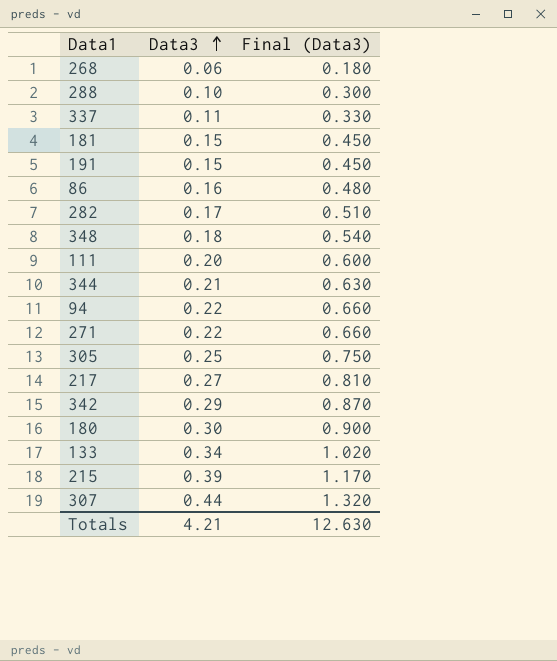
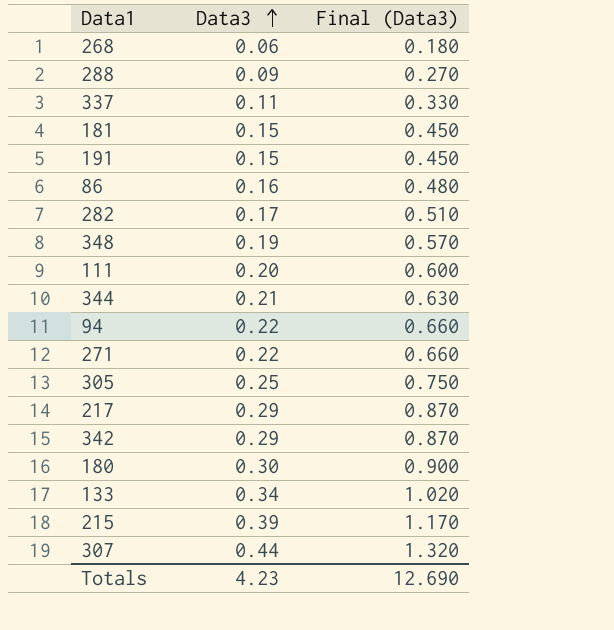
288 | Data3: 0.10 -> 0.09
288 | Final (Data3): 0.300 -> 0.270
348 | Data3: 0.18 -> 0.19
348 | Final (Data3): 0.540 -> 0.570
217 | Data3: 0.27 -> 0.29
217 | Final (Data3): 0.810 -> 0.870
Totals | Data3: 4.21 -> 4.23
Totals | Final (Data3): 12.630 -> 12.690

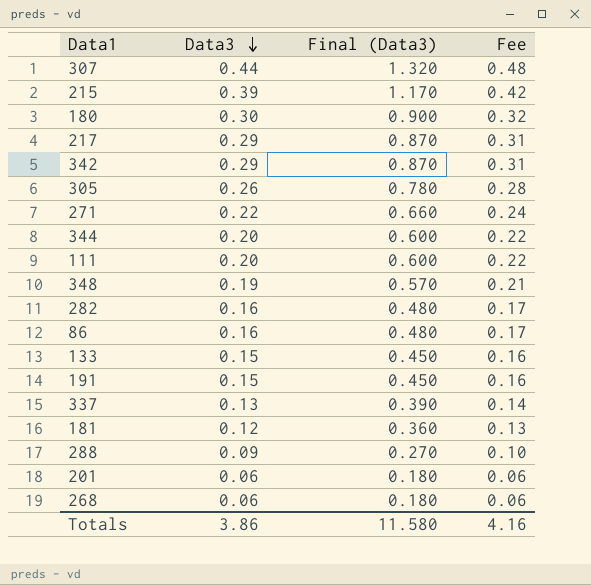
row order: Data3 ascending -> Data3 descending
column Fee | formula: none -> [Data3] * 1.08
row 94: 0.22 | 0.660 -> none
305 | Data3: 0.25 -> 0.26
305 | Final (Data3): 0.750 -> 0.780
344 | Data3: 0.21 -> 0.20
344 | Final (Data3): 0.630 -> 0.600
282 | Data3: 0.17 -> 0.16
282 | Final (Data3): 0.510 -> 0.480
133 | Data3: 0.34 -> 0.15
133 | Final (Data3): 1.020 -> 0.450
337 | Data3: 0.11 -> 0.13
337 | Final (Data3): 0.330 -> 0.390
181 | Data3: 0.15 -> 0.12
181 | Final (Data3): 0.450 -> 0.360
row 201: none -> 0.06 | 0.180 | 0.06
Totals | Data3: 4.23 -> 3.86
Totals | Final (Data3): 12.690 -> 11.580

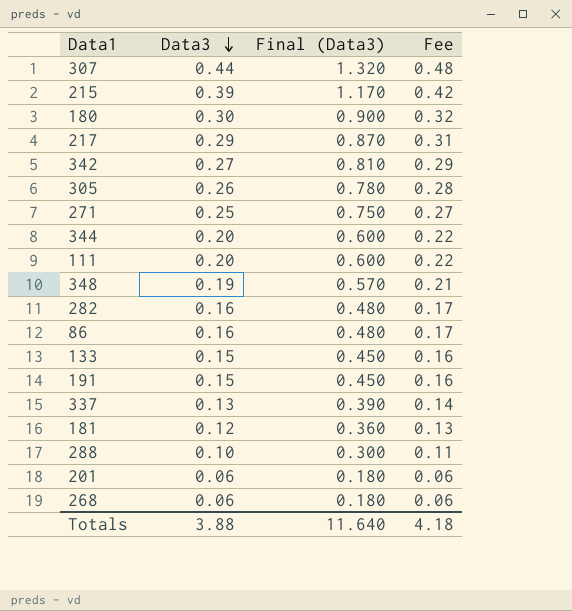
342 | Data3: 0.29 -> 0.27
342 | Final (Data3): 0.870 -> 0.810
342 | Fee: 0.31 -> 0.29
271 | Data3: 0.22 -> 0.25
271 | Final (Data3): 0.660 -> 0.750
271 | Fee: 0.24 -> 0.27
288 | Data3: 0.09 -> 0.10
288 | Final (Data3): 0.270 -> 0.300
288 | Fee: 0.10 -> 0.11
Totals | Data3: 3.86 -> 3.88
Totals | Final (Data3): 11.580 -> 11.640
Totals | Fee: 4.16 -> 4.18

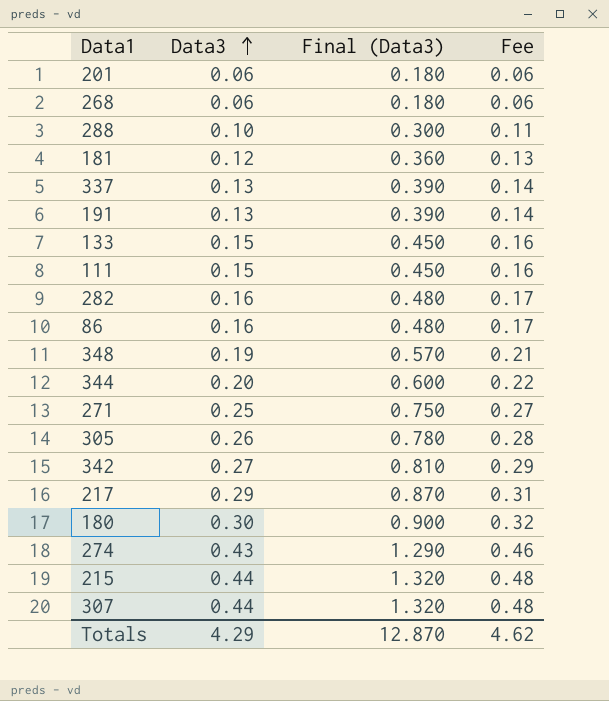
row order: Data3 descending -> Data3 ascending
191 | Data3: 0.15 -> 0.13
191 | Final (Data3): 0.450 -> 0.390
191 | Fee: 0.16 -> 0.14
111 | Data3: 0.20 -> 0.15
111 | Final (Data3): 0.600 -> 0.450
111 | Fee: 0.22 -> 0.16
row 274: none -> 0.43 | 1.290 | 0.46
215 | Data3: 0.39 -> 0.44
215 | Final (Data3): 1.170 -> 1.320
215 | Fee: 0.42 -> 0.48
Totals | Data3: 3.88 -> 4.29
Totals | Final (Data3): 11.640 -> 12.870
Totals | Fee: 4.18 -> 4.62

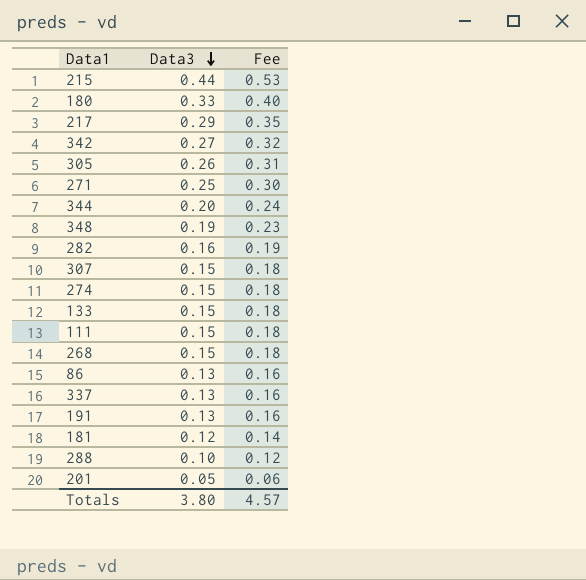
row order: Data3 ascending -> Data3 descending
column Final (Data3) | formula: [Data3] * 3 -> none
column Fee | formula: [Data3] * 1.08 -> [Data3] * 1.2
180 | Data3: 0.30 -> 0.33
307 | Data3: 0.44 -> 0.15
274 | Data3: 0.43 -> 0.15
268 | Data3: 0.06 -> 0.15
86 | Data3: 0.16 -> 0.13
201 | Data3: 0.06 -> 0.05
Totals | Data3: 4.29 -> 3.80
Totals | Fee: 4.62 -> 4.57

